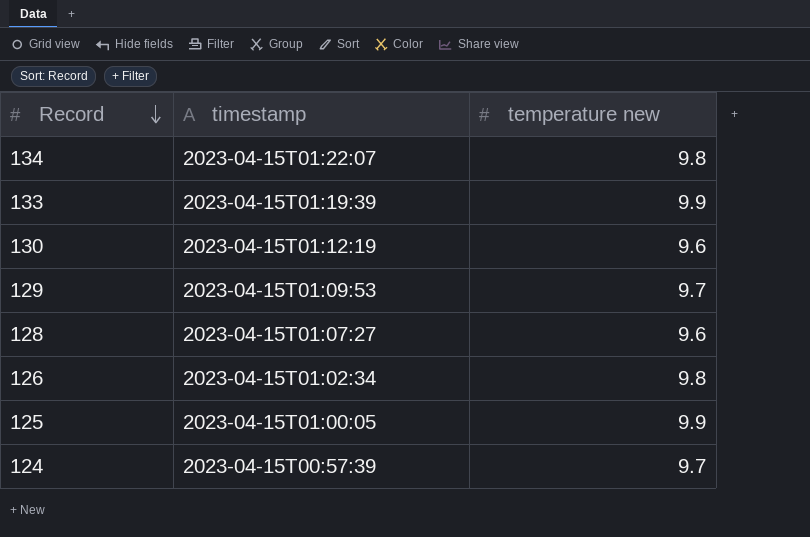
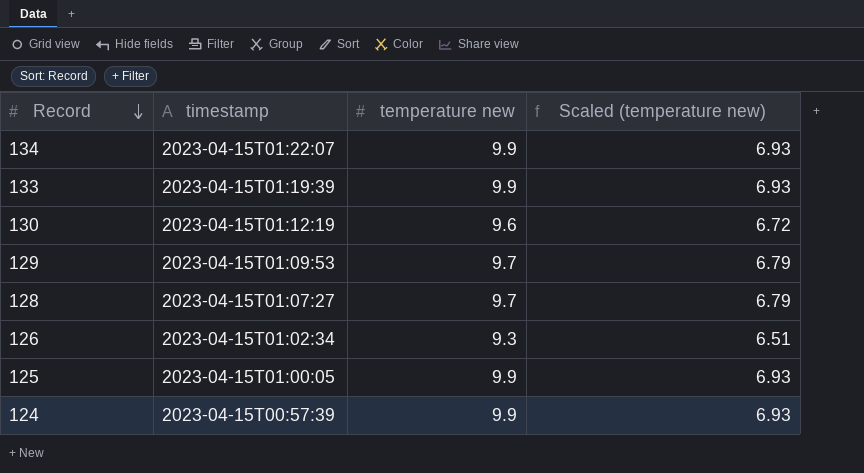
column Scaled (temperature new) | formula: none -> [temperature new] * 0.7
134 | temperature new: 9.8 -> 9.9
128 | temperature new: 9.6 -> 9.7
126 | temperature new: 9.8 -> 9.3
124 | temperature new: 9.7 -> 9.9

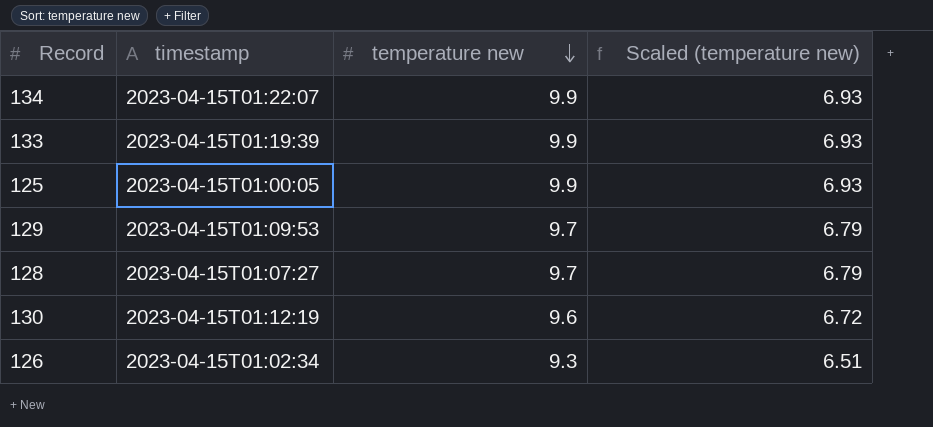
row order: Record descending -> temperature new descending
row 124: 2023-04-15T00:57:39 | 9.9 | 6.93 -> none

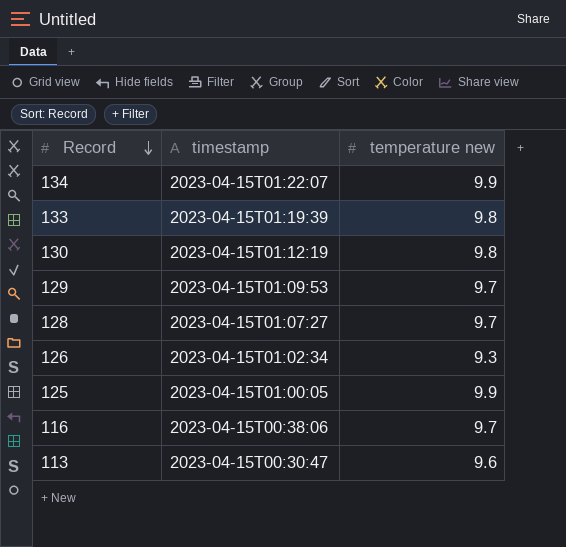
row order: temperature new descending -> Record descending
column Scaled (temperature new) | formula: [temperature new] * 0.7 -> none
133 | temperature new: 9.9 -> 9.8
130 | temperature new: 9.6 -> 9.8
row 116: none -> 2023-04-15T00:38:06 | 9.7
row 113: none -> 2023-04-15T00:30:47 | 9.6

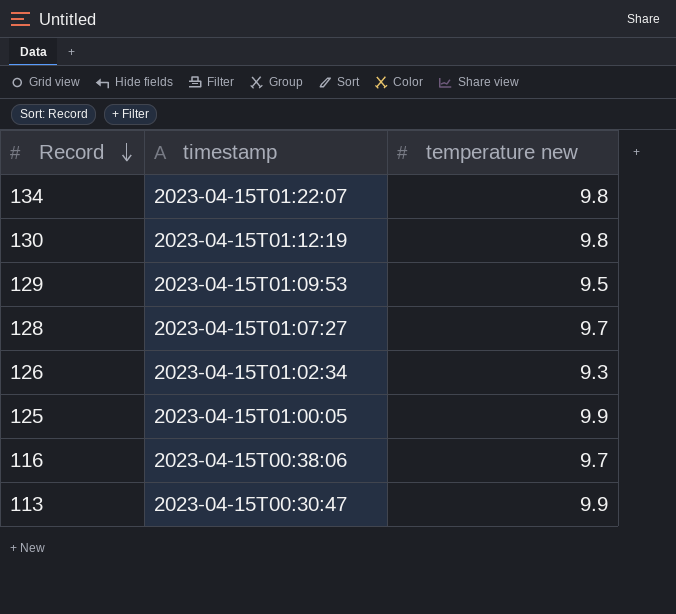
row 133: 2023-04-15T01:19:39 | 9.8 -> none
134 | temperature new: 9.9 -> 9.8
129 | temperature new: 9.7 -> 9.5
113 | temperature new: 9.6 -> 9.9

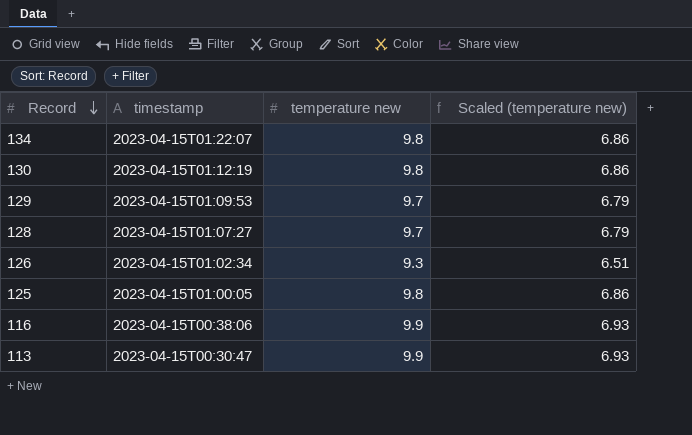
column Scaled (temperature new) | formula: none -> [temperature new] * 0.7
129 | temperature new: 9.5 -> 9.7
125 | temperature new: 9.9 -> 9.8
116 | temperature new: 9.7 -> 9.9

